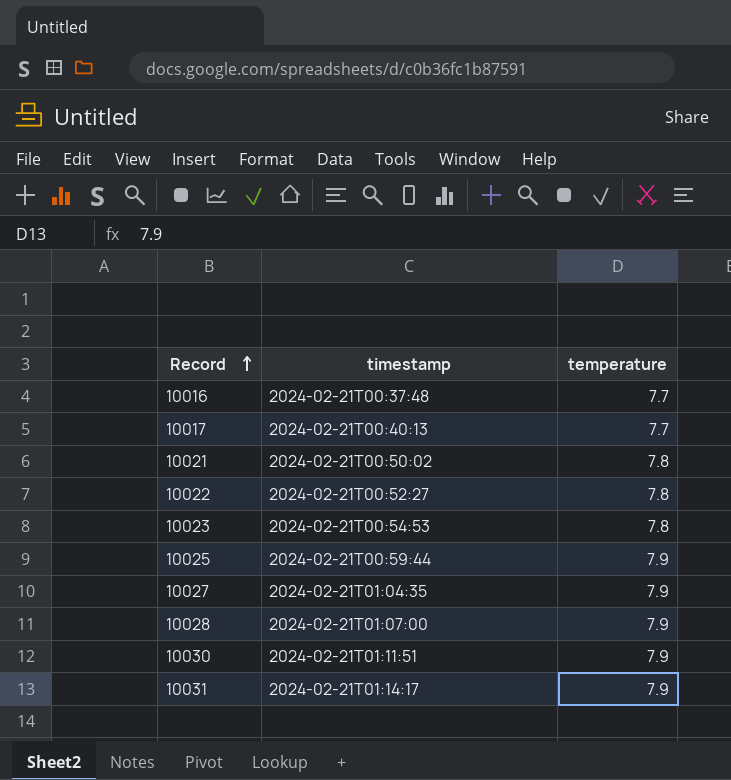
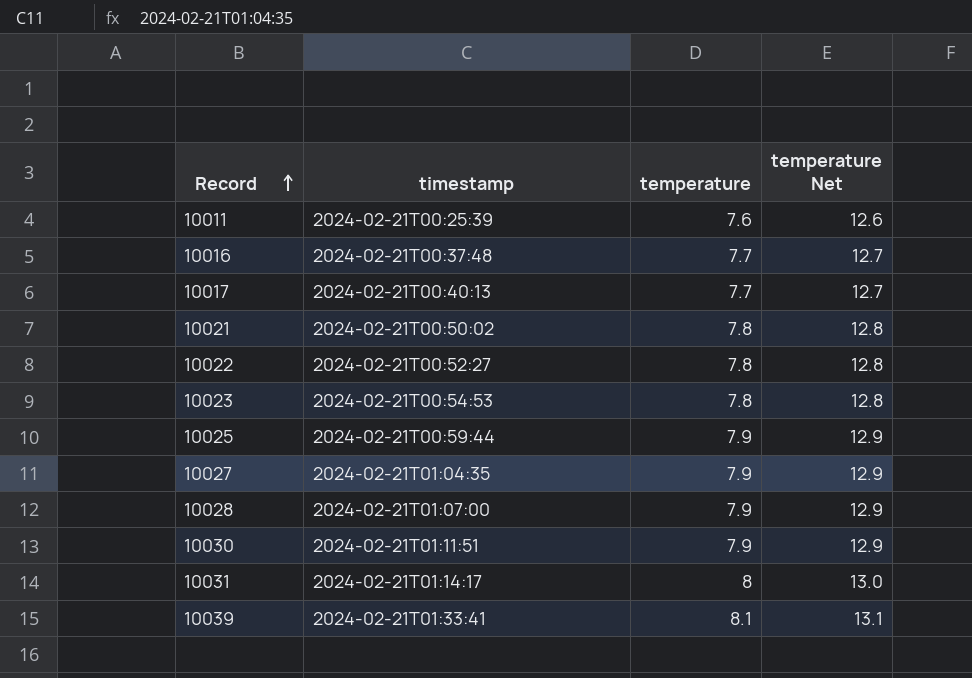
column temperature Net | formula: none -> [temperature] + 5
row 10011: none -> 2024-02-21T00:25:39 | 7.6 | 12.6
10031 | temperature: 7.9 -> 8
row 10039: none -> 2024-02-21T01:33:41 | 8.1 | 13.1

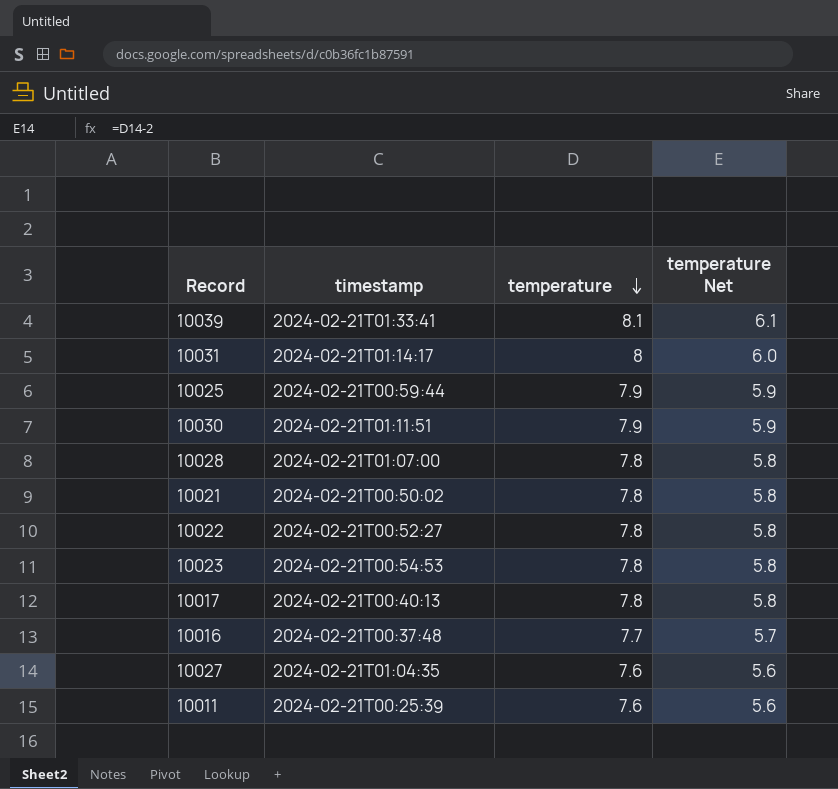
row order: Record ascending -> temperature descending
column temperature Net | formula: [temperature] + 5 -> [temperature] - 2
10028 | temperature: 7.9 -> 7.8
10017 | temperature: 7.7 -> 7.8
10027 | temperature: 7.9 -> 7.6

